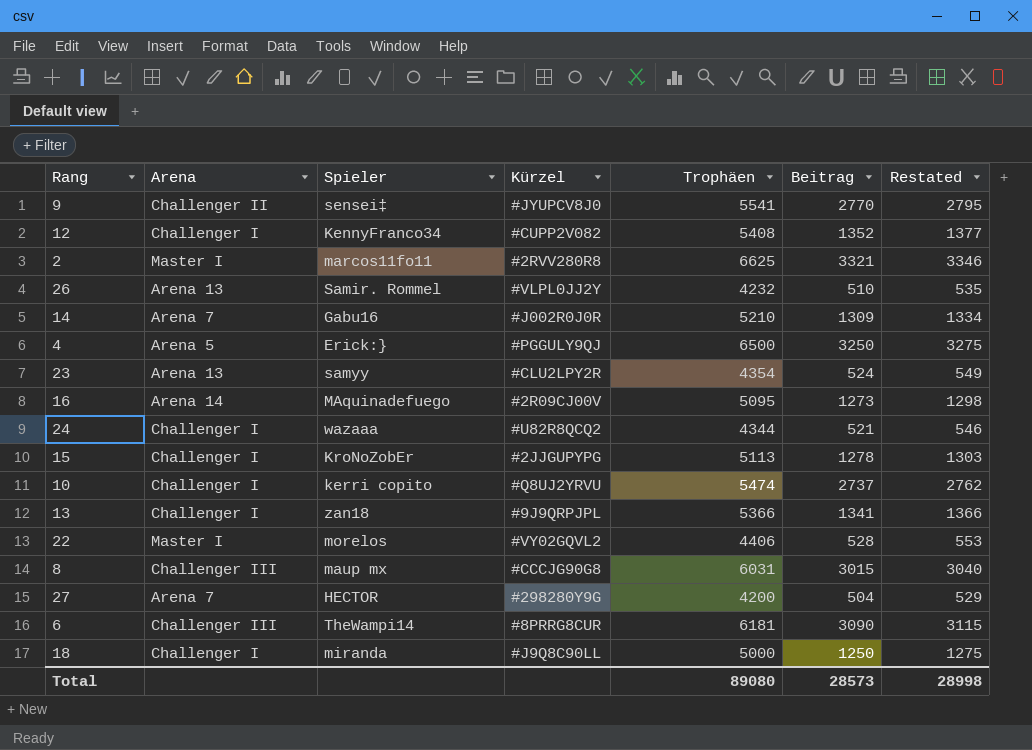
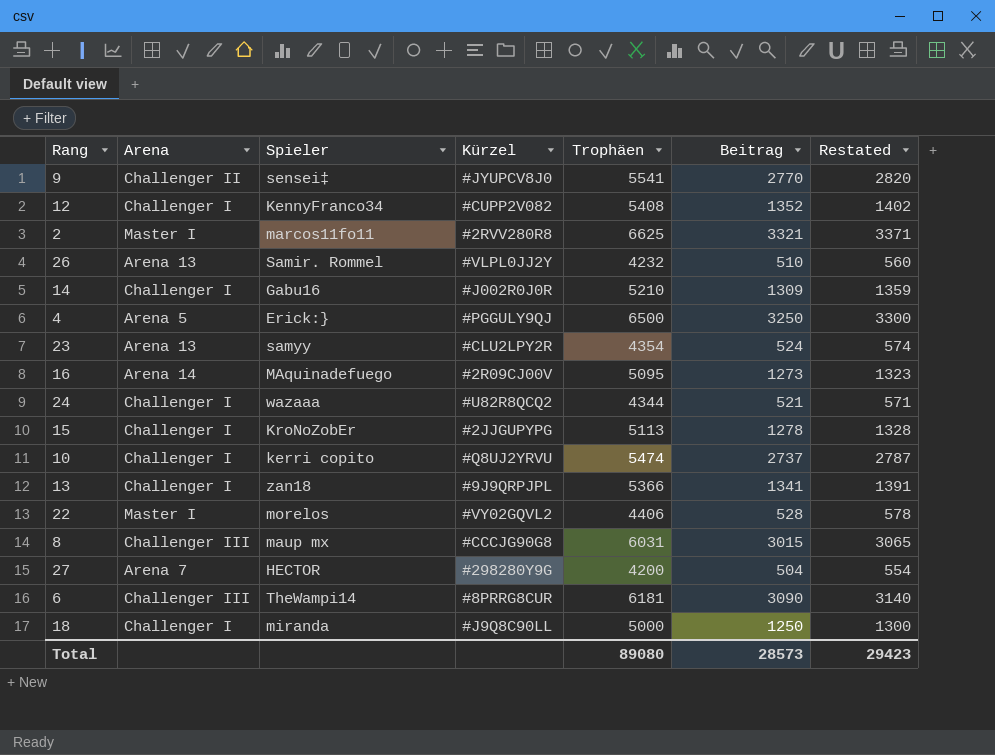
column Restated | formula: [Beitrag] + 25 -> [Beitrag] + 50
14 | Arena: Arena 7 -> Challenger I
Total | Restated: 28998 -> 29423

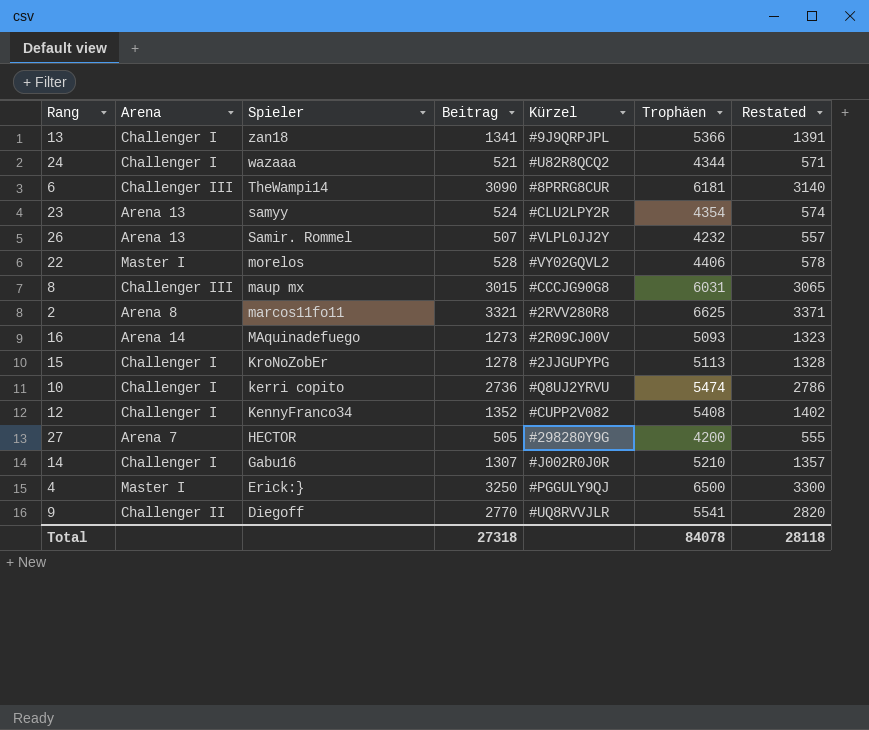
row order: none -> Spieler descending
column Beitrag | position: 6 -> 4
row 18: Challenger I | miranda | #J9Q8C90LL | 5000 | 1250 | 1300 -> none
26 | Beitrag: 510 -> 507
26 | Restated: 560 -> 557
2 | Arena: Master I -> Arena 8
16 | Trophäen: 5095 -> 5093
10 | Beitrag: 2737 -> 2736
10 | Restated: 2787 -> 2786
27 | Beitrag: 504 -> 505
27 | Restated: 554 -> 555
14 | Beitrag: 1309 -> 1307
14 | Restated: 1359 -> 1357
4 | Arena: Arena 5 -> Master I
9 | Spieler: sensei‡ -> Diegoff
9 | Kürzel: #JYUPCV8J0 -> #UQ8RVVJLR
Total | Beitrag: 28573 -> 27318
Total | Trophäen: 89080 -> 84078
Total | Restated: 29423 -> 28118

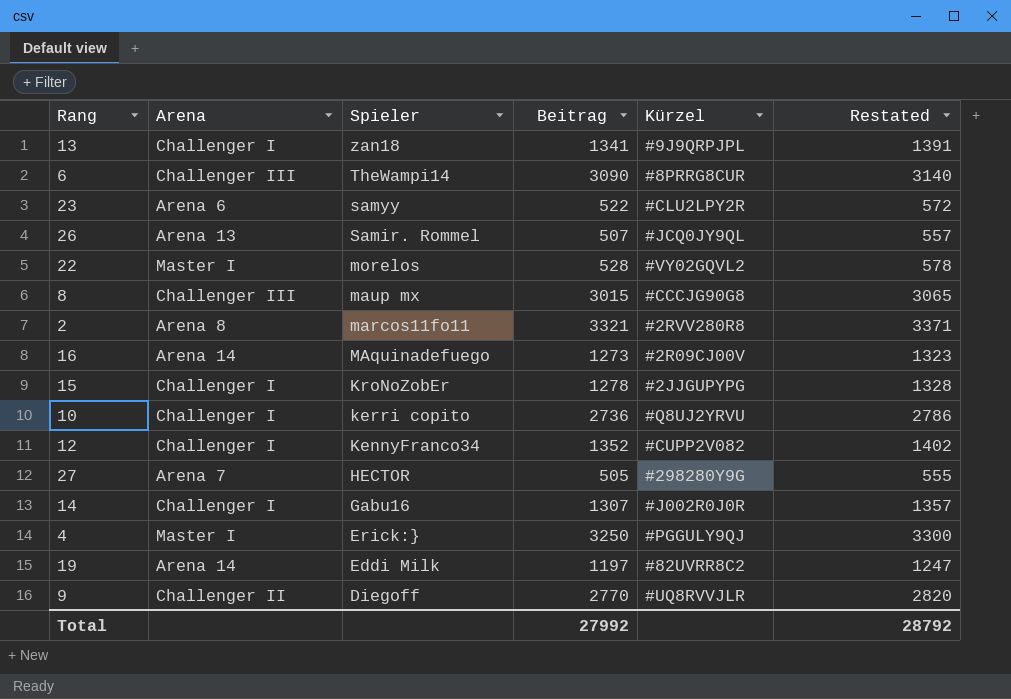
column Trophäen | position: 6 -> none
row 24: Challenger I | wazaaa | 521 | #U82R8QCQ2 | 4344 | 571 -> none
23 | Arena: Arena 13 -> Arena 6
23 | Beitrag: 524 -> 522
23 | Restated: 574 -> 572
26 | Kürzel: #VLPL0JJ2Y -> #JCQ0JY9QL
row 19: none -> Arena 14 | Eddi Milk | 1197 | #82UVRR8C2 | 1247
Total | Beitrag: 27318 -> 27992
Total | Restated: 28118 -> 28792

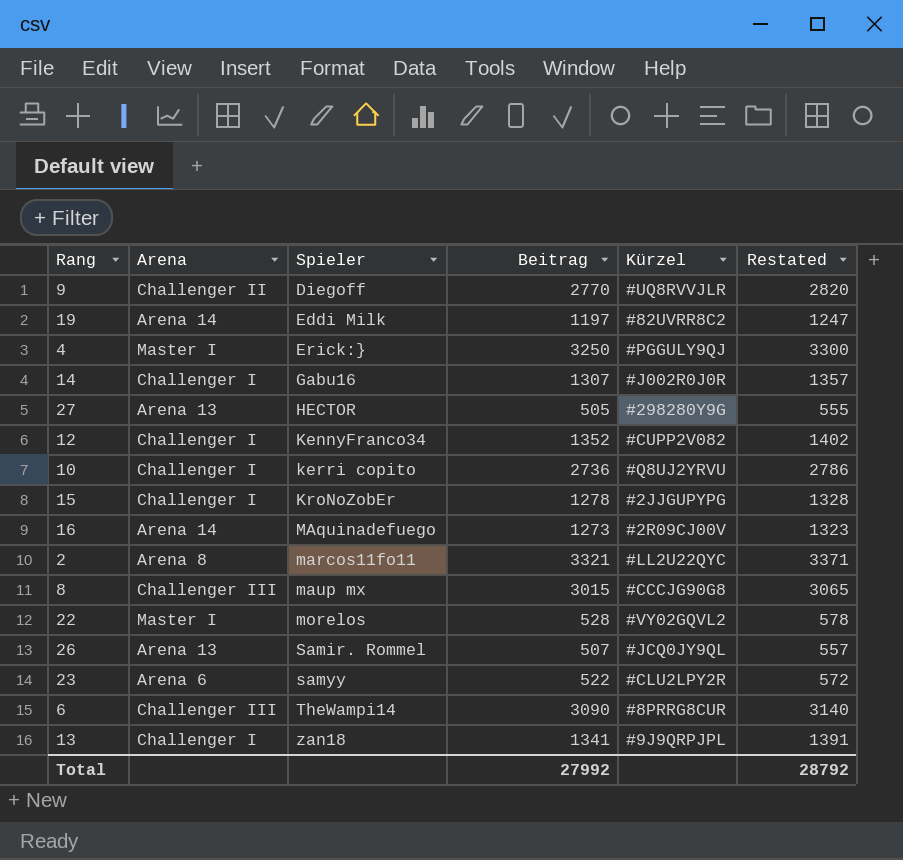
row order: Spieler descending -> Spieler ascending
27 | Arena: Arena 7 -> Arena 13
2 | Kürzel: #2RVV280R8 -> #LL2U22QYC

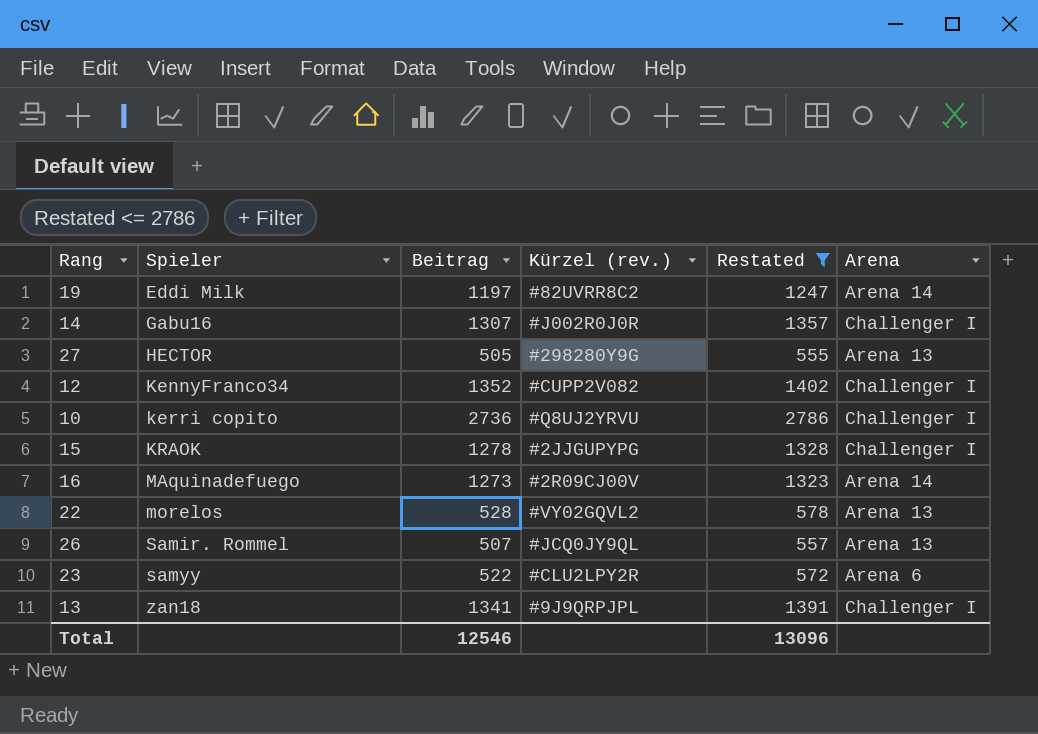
filter: none -> Restated <= 2786
column name: Kürzel -> Kürzel (rev.)
column Arena | position: 2 -> 6
15 | Spieler: KroNoZobEr -> KRAOK
22 | Arena: Master I -> Arena 13
Total | Beitrag: 27992 -> 12546
Total | Restated: 28792 -> 13096

